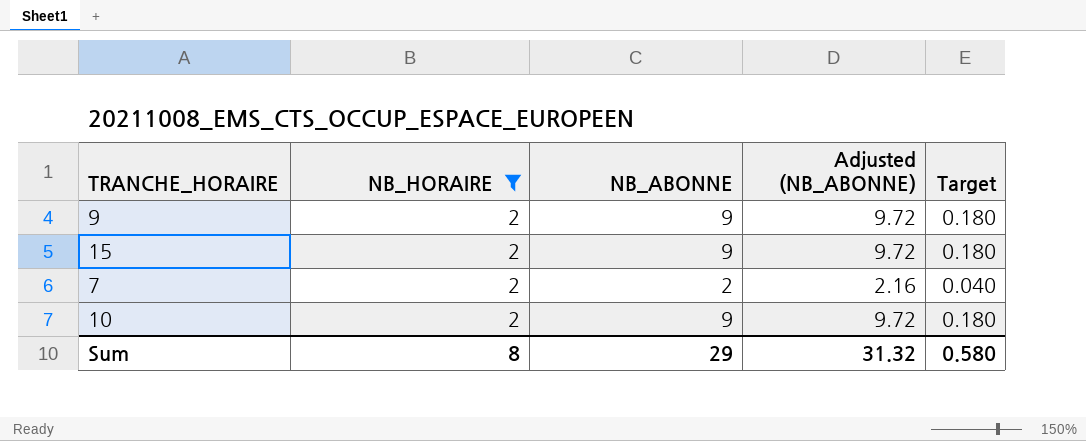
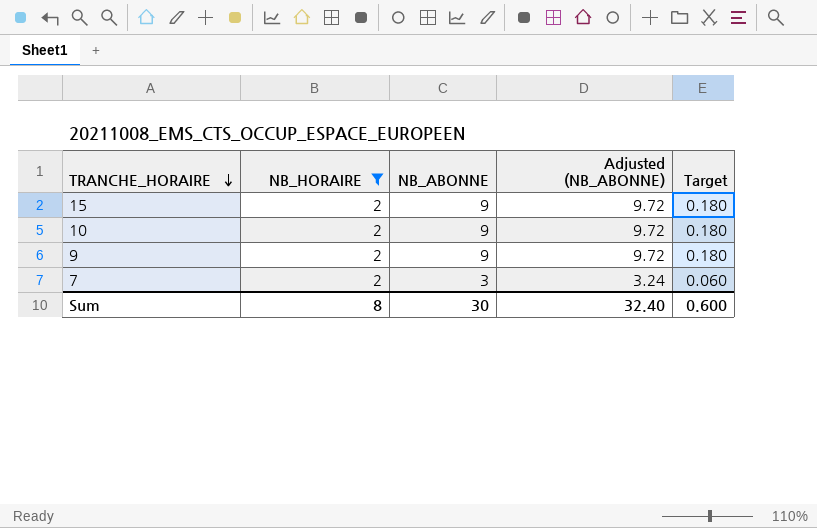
row order: none -> TRANCHE_HORAIRE descending
7 | NB_ABONNE: 2 -> 3
7 | Adjusted (NB_ABONNE): 2.16 -> 3.24
7 | Target: 0.040 -> 0.060
Sum | NB_ABONNE: 29 -> 30
Sum | Adjusted (NB_ABONNE): 31.32 -> 32.40
Sum | Target: 0.580 -> 0.600

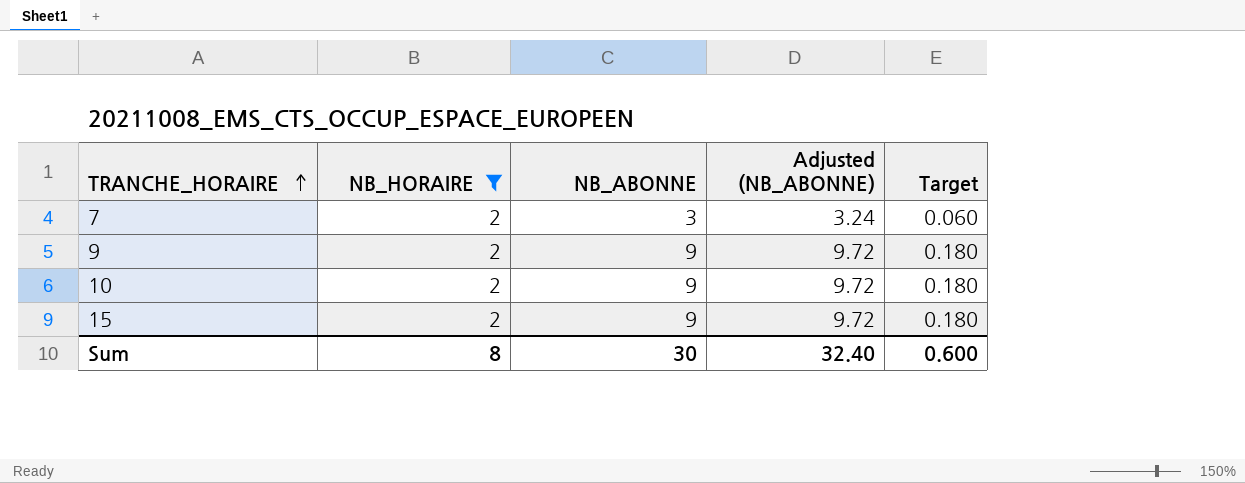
row order: TRANCHE_HORAIRE descending -> TRANCHE_HORAIRE ascending

